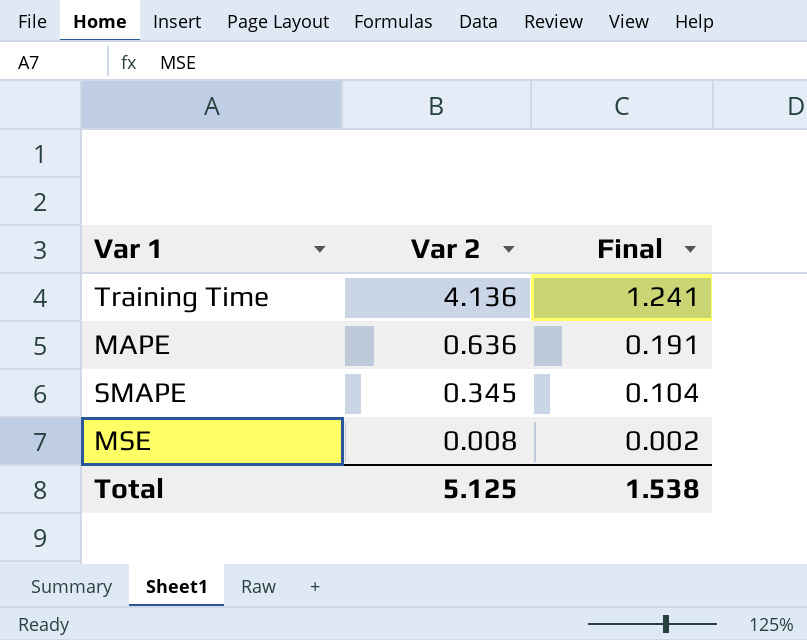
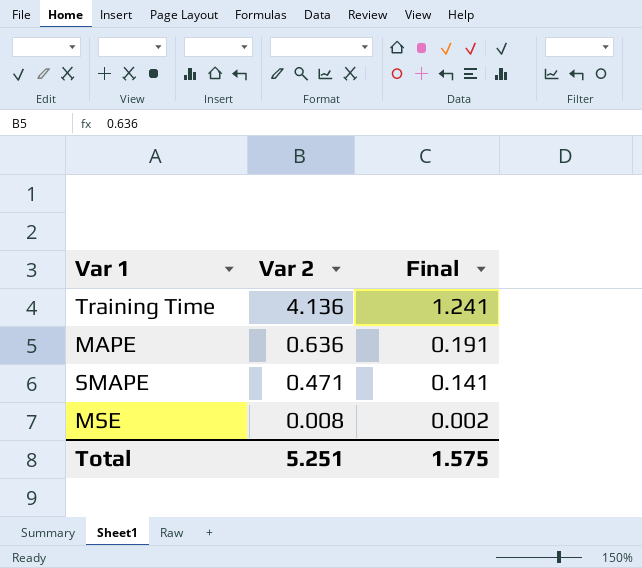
SMAPE | Var 2: 0.345 -> 0.471
SMAPE | Final: 0.104 -> 0.141
Total | Var 2: 5.125 -> 5.251
Total | Final: 1.538 -> 1.575

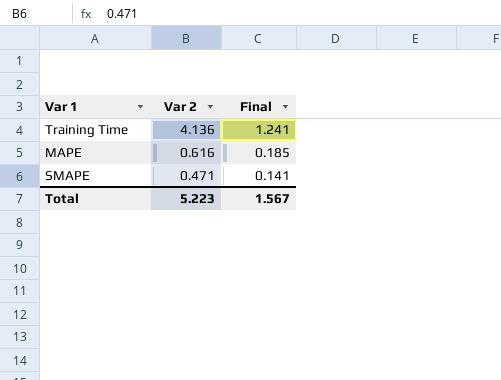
row MSE: 0.008 | 0.002 -> none
MAPE | Var 2: 0.636 -> 0.616
MAPE | Final: 0.191 -> 0.185
Total | Var 2: 5.251 -> 5.223
Total | Final: 1.575 -> 1.567

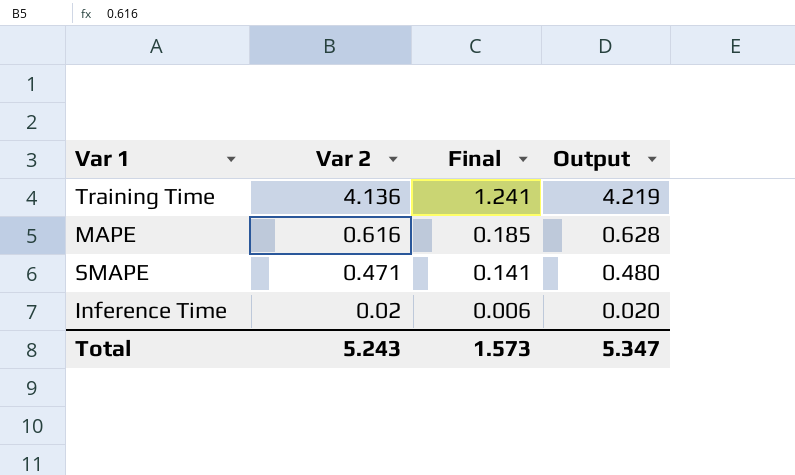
column Output | formula: none -> [Var 2] * 1.02
row Inference Time: none -> 0.02 | 0.006 | 0.020
Total | Var 2: 5.223 -> 5.243
Total | Final: 1.567 -> 1.573

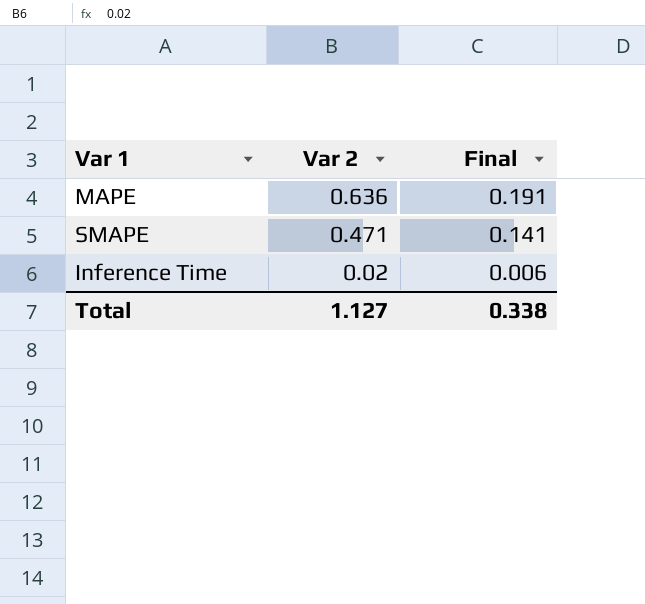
column Output | formula: [Var 2] * 1.02 -> none
row Training Time: 4.136 | 1.241 | 4.219 -> none
MAPE | Var 2: 0.616 -> 0.636
MAPE | Final: 0.185 -> 0.191
Total | Var 2: 5.243 -> 1.127
Total | Final: 1.573 -> 0.338

